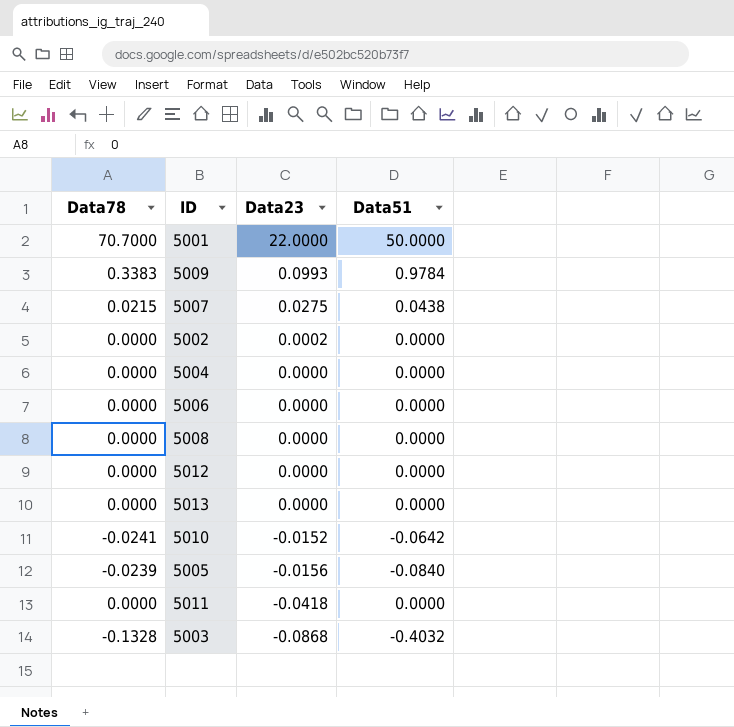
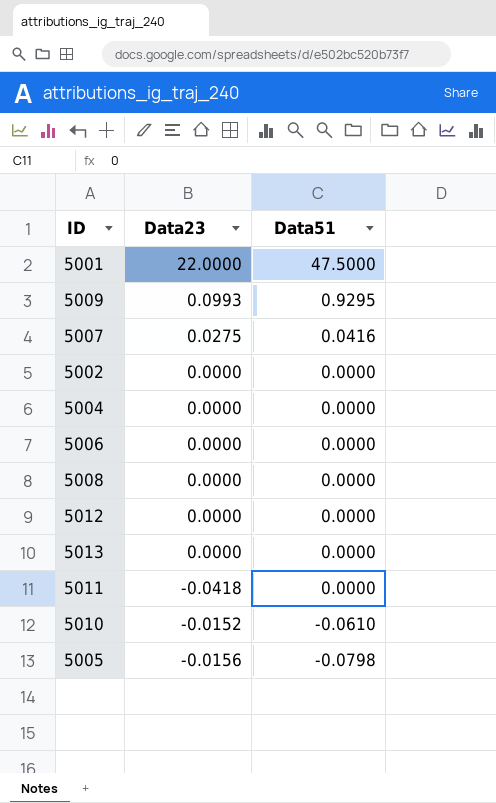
row order: Data23 descending -> Data51 descending
column Data78 | position: 1 -> none
row 5003: -0.1328 | -0.0868 | -0.4032 -> none
5001 | Data51: 50.0000 -> 47.5000
5009 | Data51: 0.9784 -> 0.9295
5007 | Data51: 0.0438 -> 0.0416
5002 | Data23: 0.0002 -> 0.0000
5010 | Data51: -0.0642 -> -0.0610
5005 | Data51: -0.0840 -> -0.0798

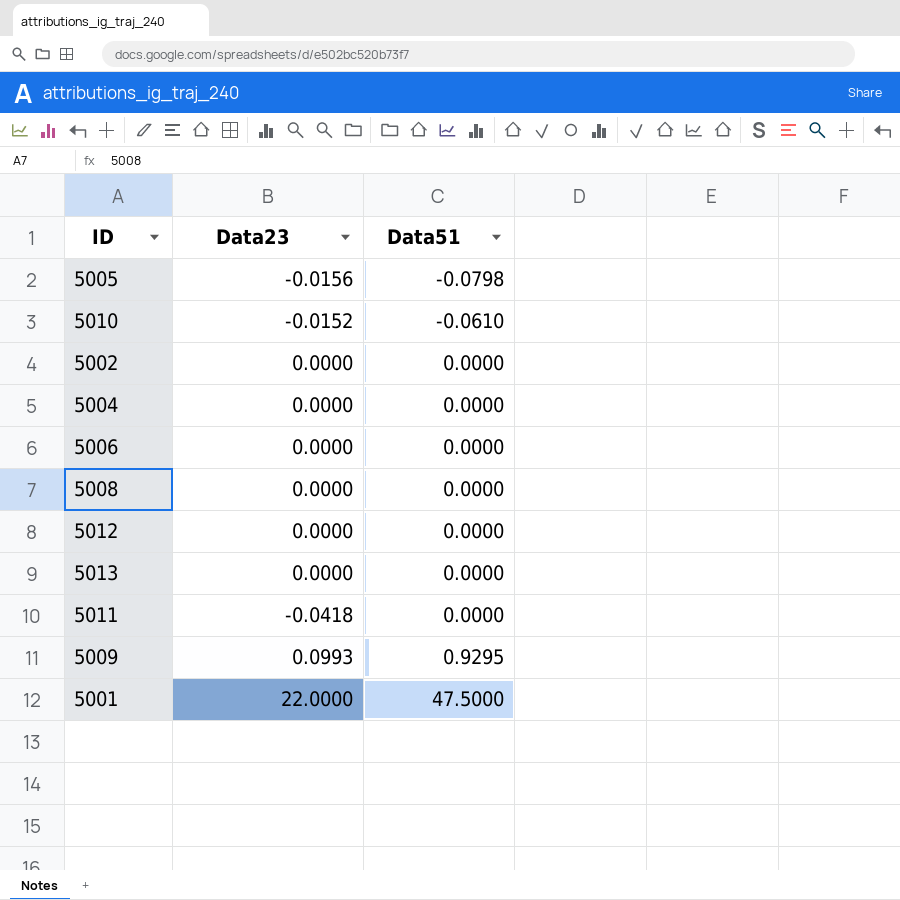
row order: Data51 descending -> Data51 ascending
row 5007: 0.0275 | 0.0416 -> none

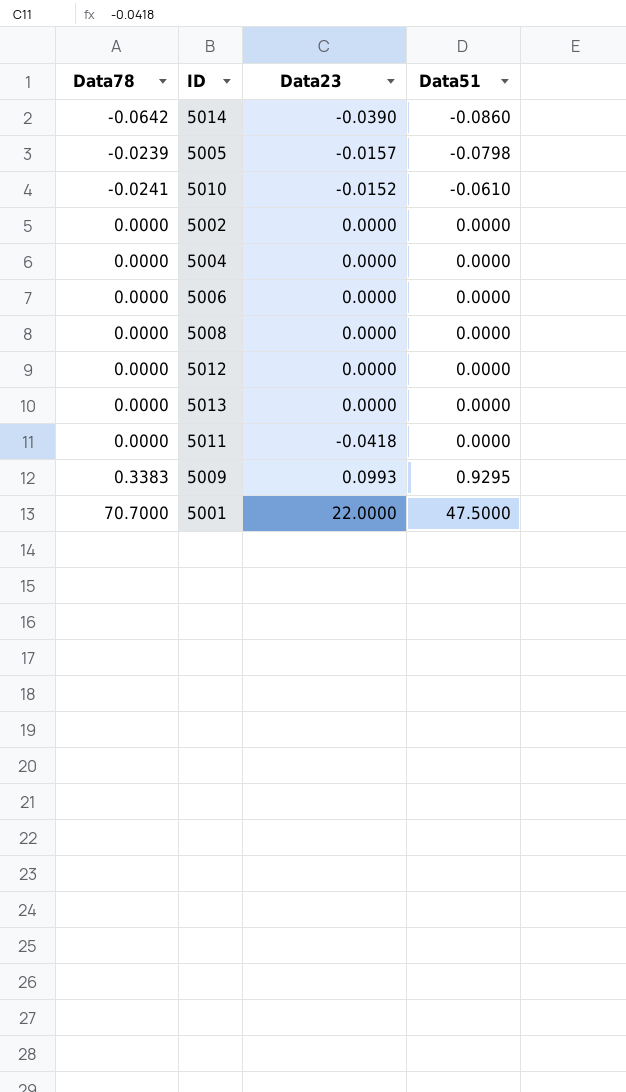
column Data78 | position: none -> 1
row 5014: none -> -0.0642 | -0.0390 | -0.0860
5005 | Data23: -0.0156 -> -0.0157

